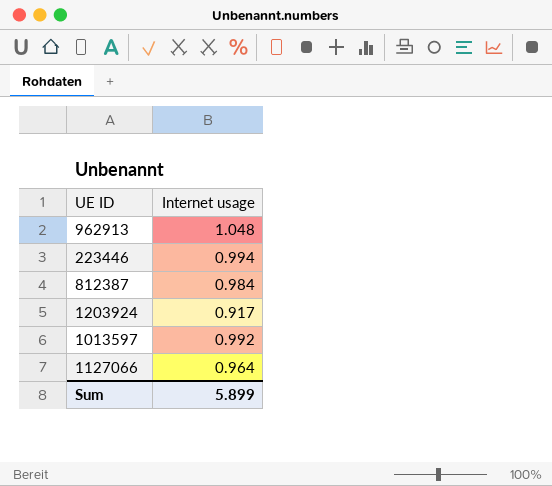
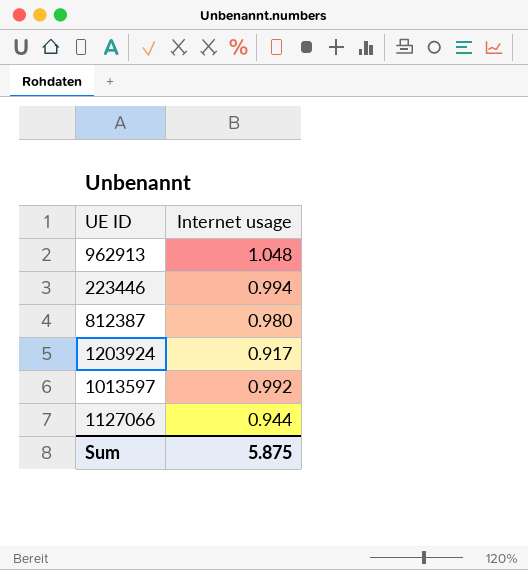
812387 | Internet usage: 0.984 -> 0.980
1127066 | Internet usage: 0.964 -> 0.944
Sum | Internet usage: 5.899 -> 5.875

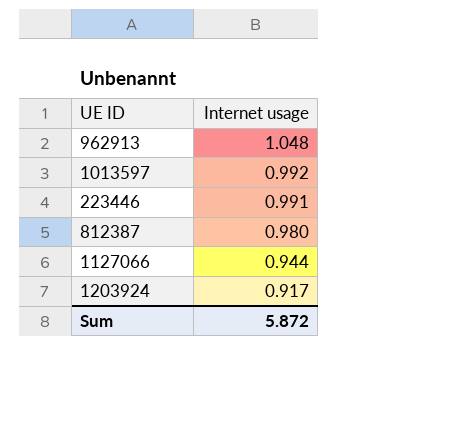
row order: none -> Internet usage descending
223446 | Internet usage: 0.994 -> 0.991
Sum | Internet usage: 5.875 -> 5.872

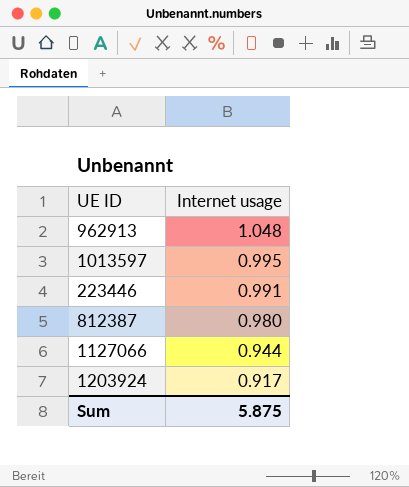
1013597 | Internet usage: 0.992 -> 0.995
Sum | Internet usage: 5.872 -> 5.875

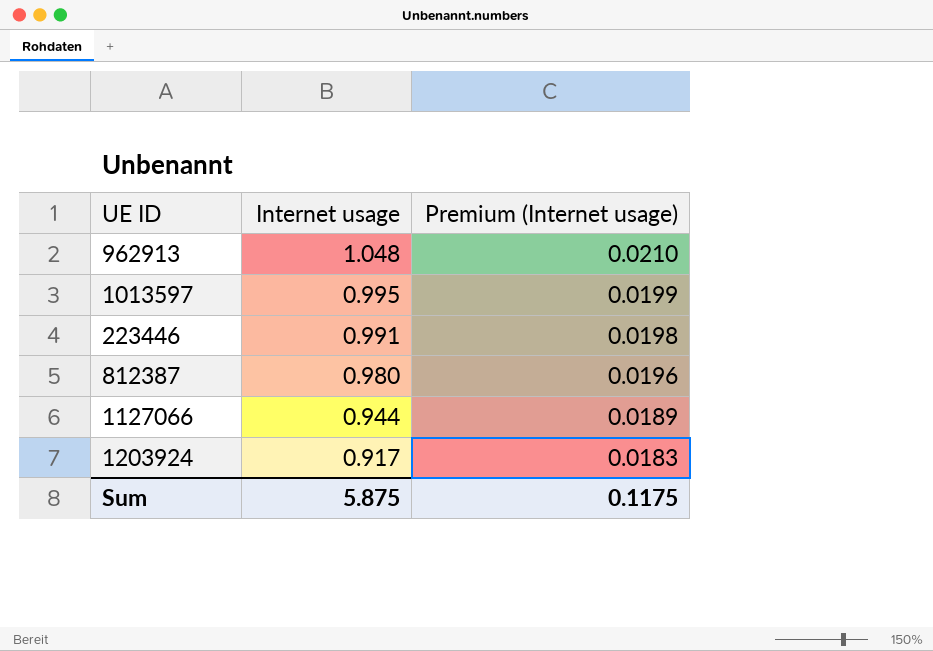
column Premium (Internet usage) | formula: none -> [Internet usage] * 0.02

